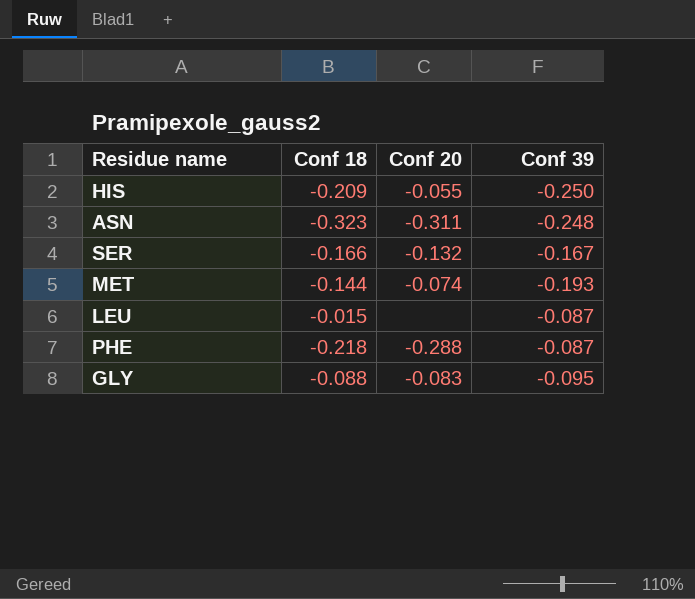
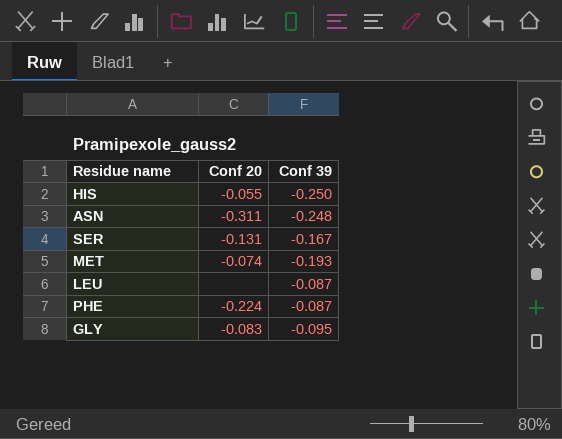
column Conf 18 | position: 2 -> none
SER | Conf 20: -0.132 -> -0.131
PHE | Conf 20: -0.288 -> -0.224

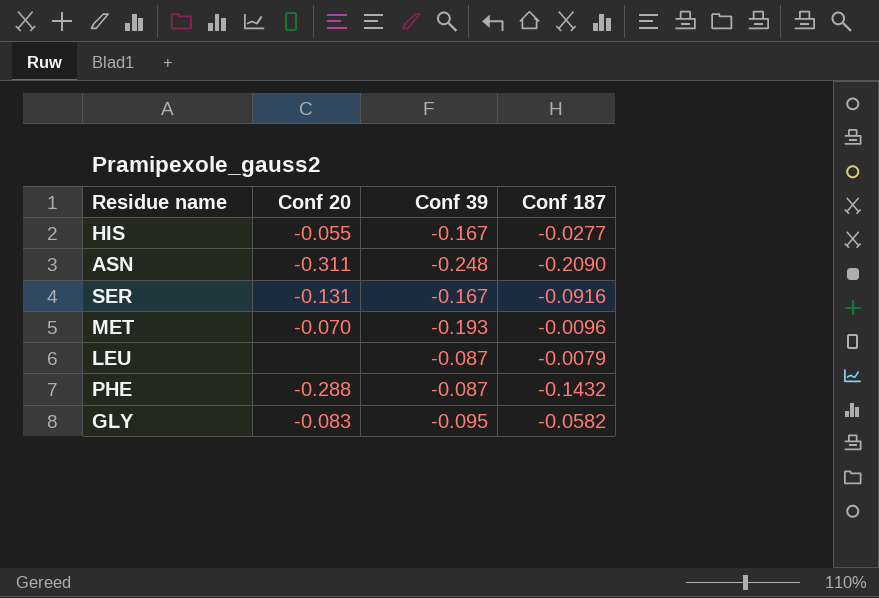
column Conf 187 | position: none -> 4
HIS | Conf 39: -0.250 -> -0.167
MET | Conf 20: -0.074 -> -0.070
PHE | Conf 20: -0.224 -> -0.288

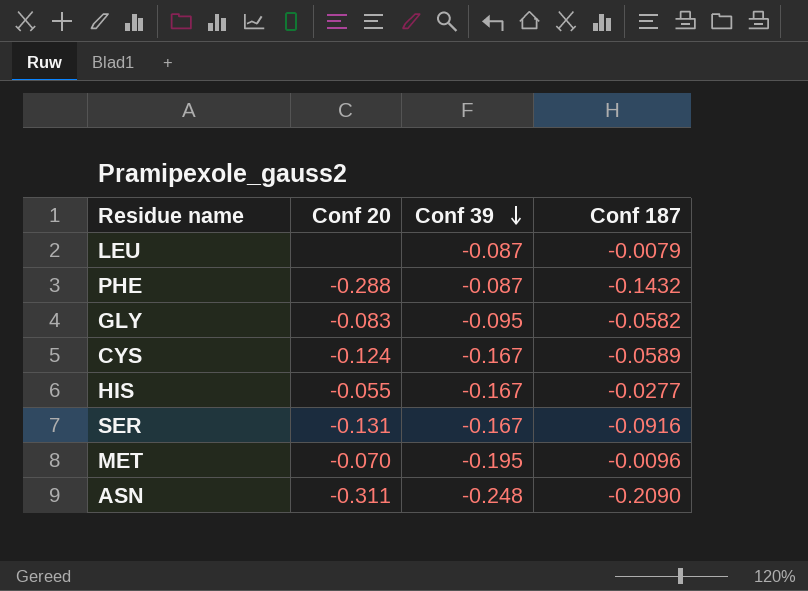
row order: none -> Conf 39 descending
row CYS: none -> -0.124 | -0.167 | -0.0589
MET | Conf 39: -0.193 -> -0.195

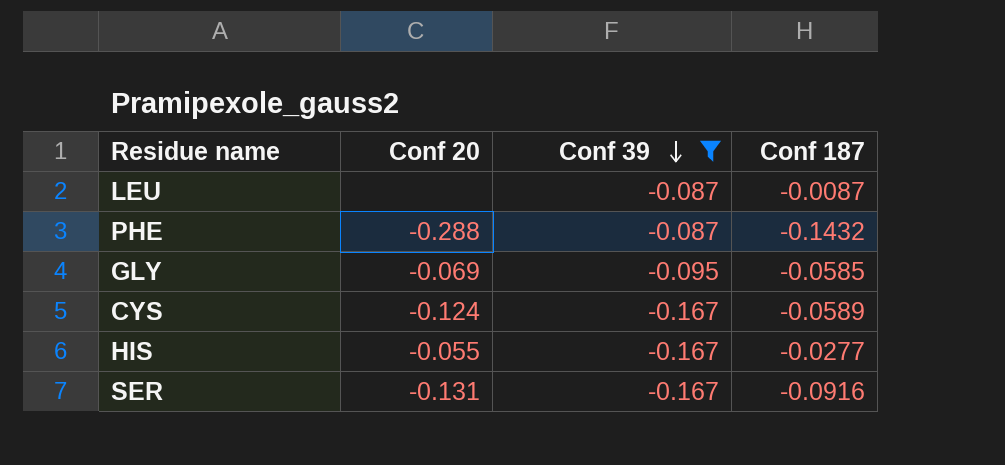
filter: none -> Conf 39 >= -0.167
LEU | Conf 187: -0.0079 -> -0.0087
GLY | Conf 20: -0.083 -> -0.069
GLY | Conf 187: -0.0582 -> -0.0585

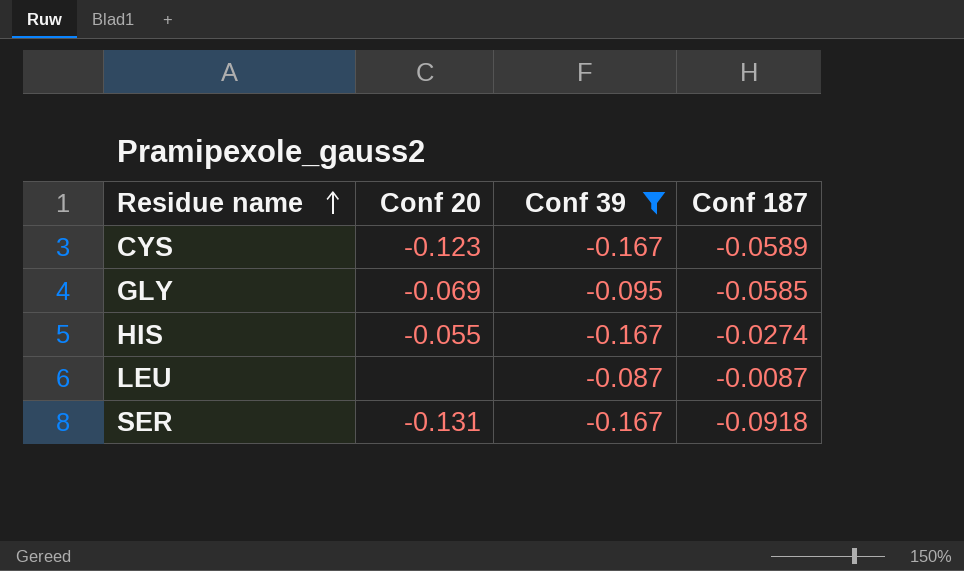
row order: Conf 39 descending -> Residue name ascending
row PHE: -0.288 | -0.087 | -0.1432 -> none
CYS | Conf 20: -0.124 -> -0.123
HIS | Conf 187: -0.0277 -> -0.0274
SER | Conf 187: -0.0916 -> -0.0918

